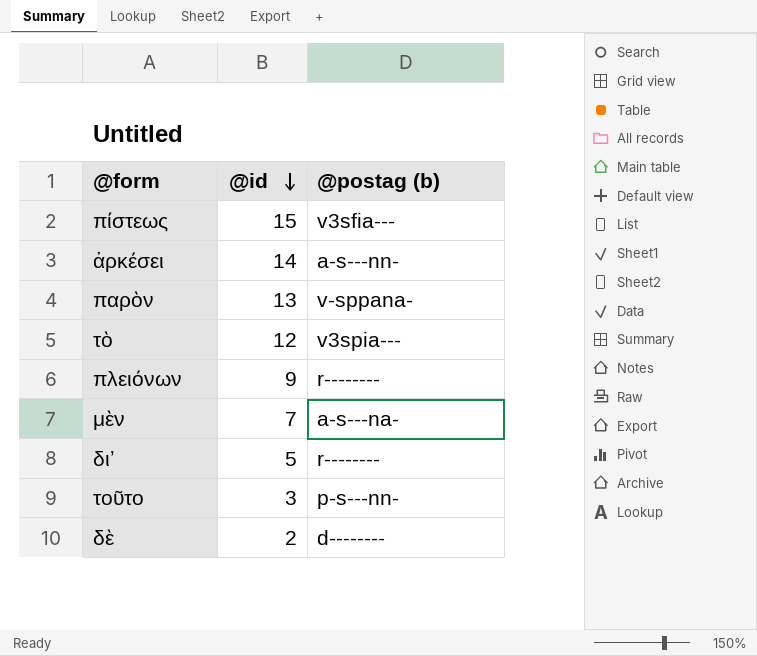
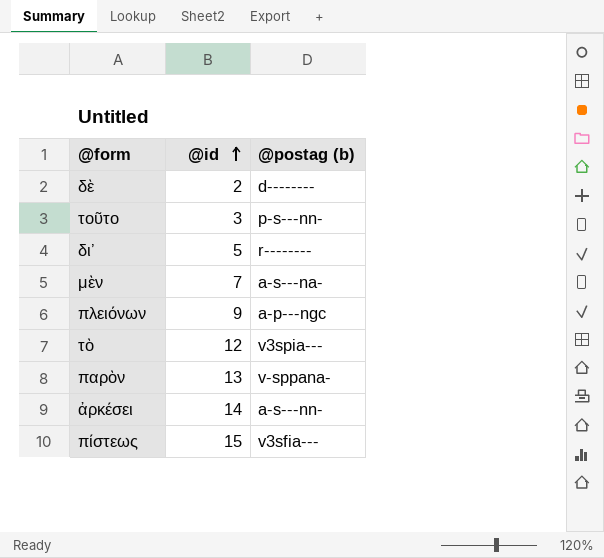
row order: @id descending -> @id ascending
πλειόνων | @postag (b): r-------- -> a-p---ngc

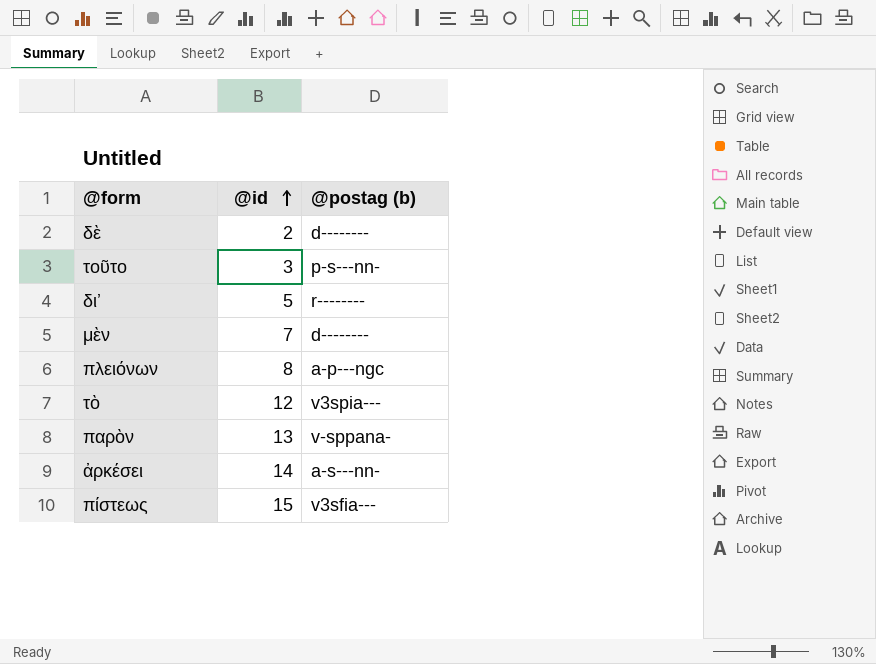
μὲν | @postag (b): a-s---na- -> d--------
πλειόνων | @id: 9 -> 8

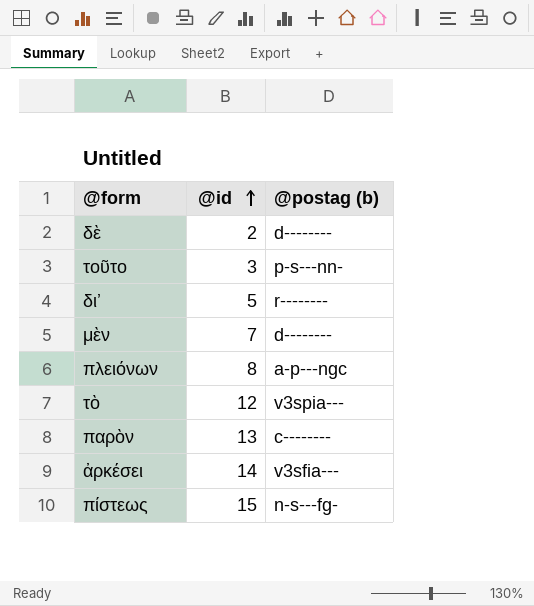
παρὸν | @postag (b): v-sppana- -> c--------
ἀρκέσει | @postag (b): a-s---nn- -> v3sfia---
πίστεως | @postag (b): v3sfia--- -> n-s---fg-

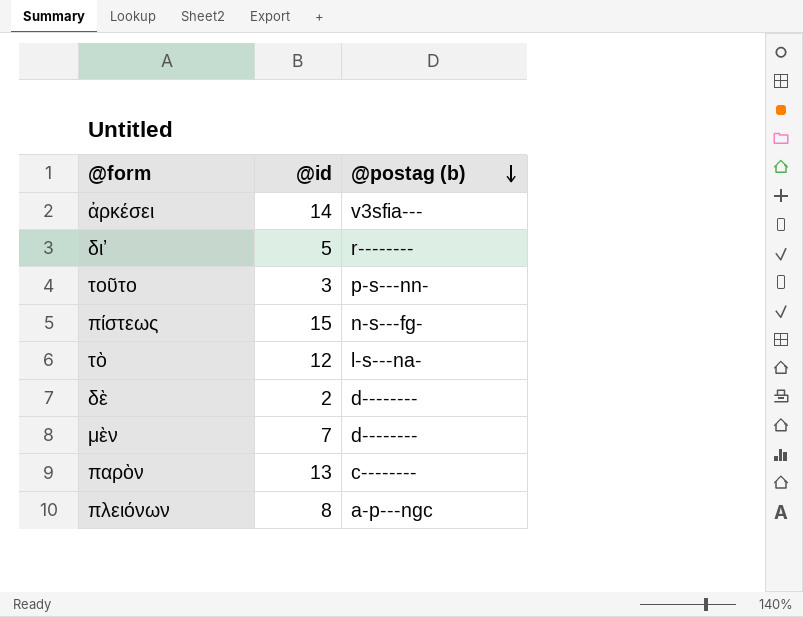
row order: @id ascending -> @postag (b) descending
τὸ | @postag (b): v3spia--- -> l-s---na-

